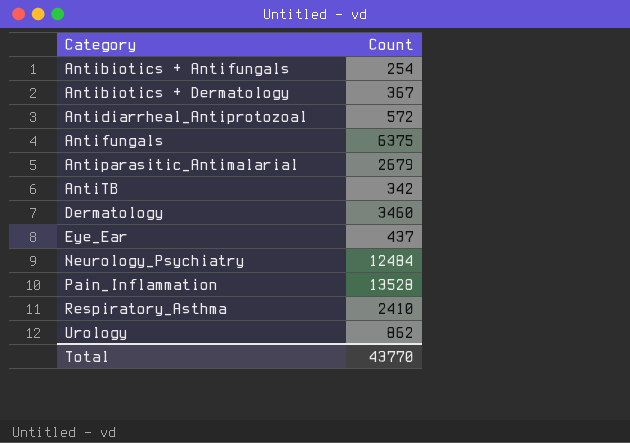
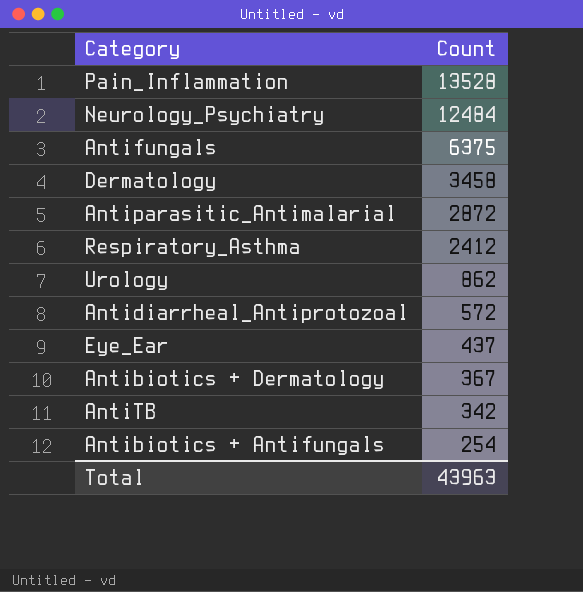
row order: Category ascending -> Count descending
Dermatology | Count: 3460 -> 3458
Antiparasitic_Antimalarial | Count: 2679 -> 2872
Respiratory_Asthma | Count: 2410 -> 2412
Total | Count: 43770 -> 43963

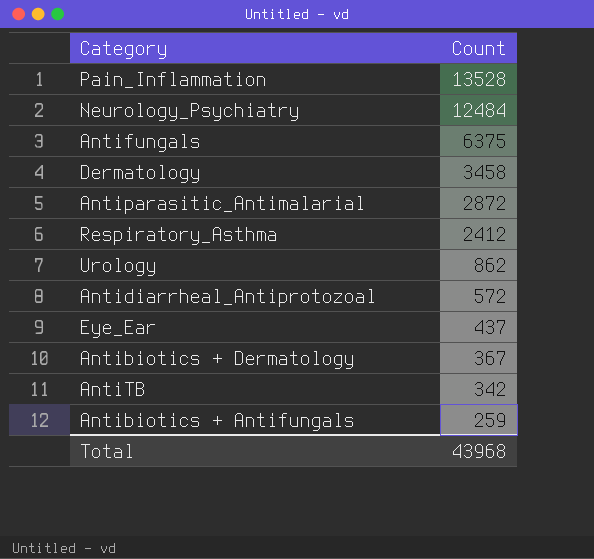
Antibiotics + Antifungals | Count: 254 -> 259
Total | Count: 43963 -> 43968

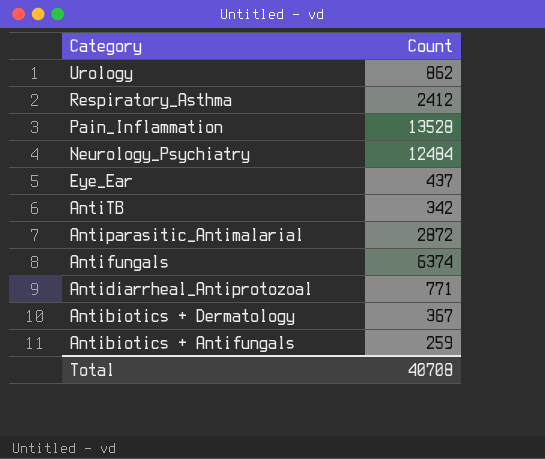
row order: Count descending -> Category descending
row Dermatology: 3458 -> none
Antifungals | Count: 6375 -> 6374
Antidiarrheal_Antiprotozoal | Count: 572 -> 771
Total | Count: 43968 -> 40708

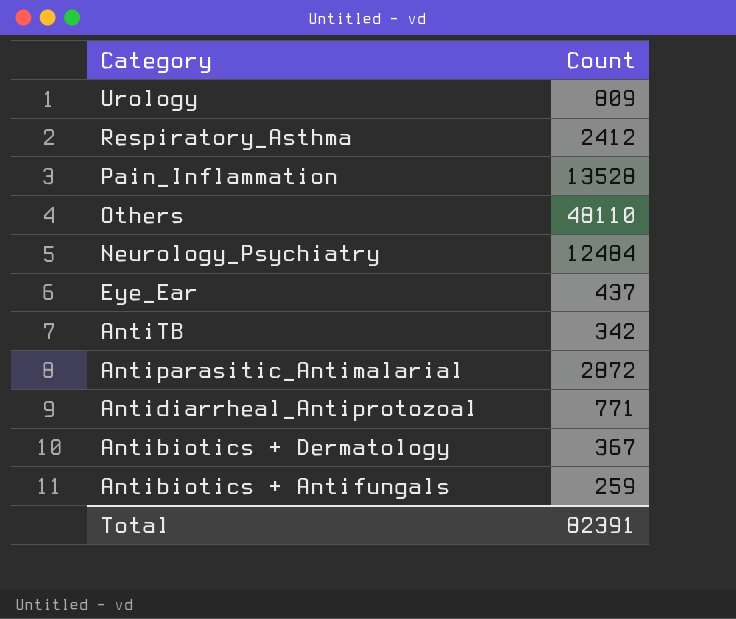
row Antifungals: 6374 -> none
Urology | Count: 862 -> 809
row Others: none -> 48110
Total | Count: 40708 -> 82391

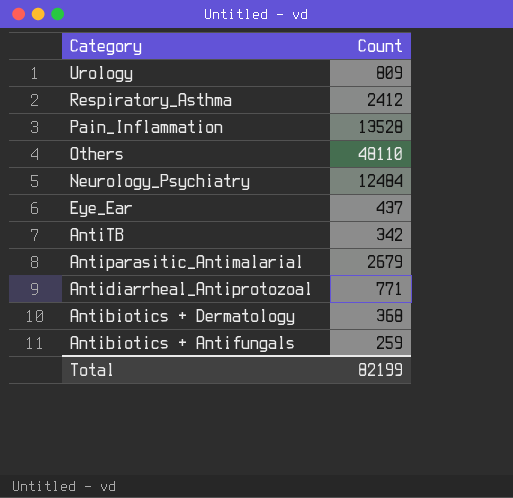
Antiparasitic_Antimalarial | Count: 2872 -> 2679
Antibiotics + Dermatology | Count: 367 -> 368
Total | Count: 82391 -> 82199

